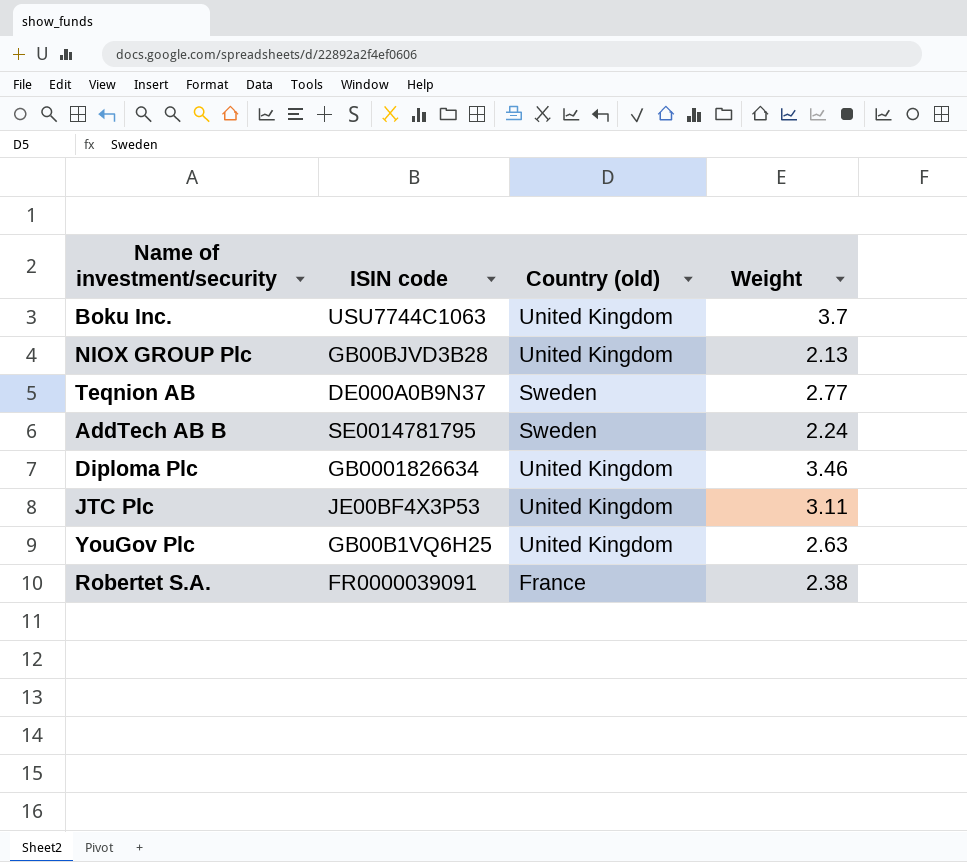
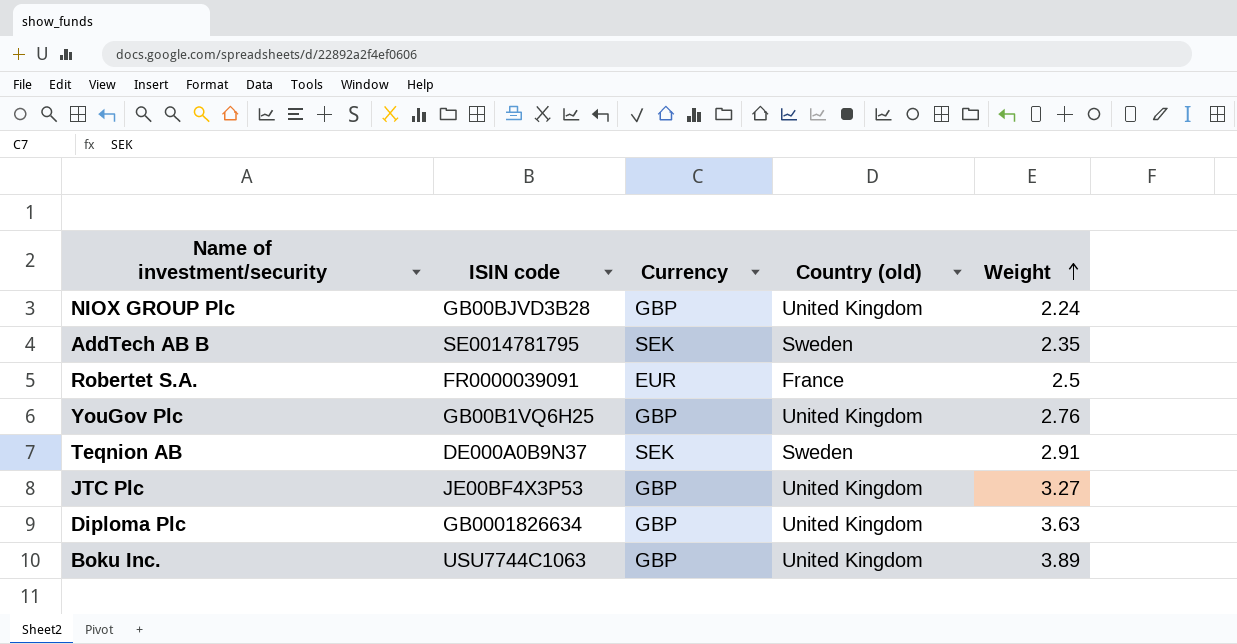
row order: none -> Weight ascending
column Currency | position: none -> 3
NIOX GROUP Plc | Weight: 2.13 -> 2.24
AddTech AB B | Weight: 2.24 -> 2.35
Robertet S.A. | Weight: 2.38 -> 2.5
YouGov Plc | Weight: 2.63 -> 2.76
Teqnion AB | Weight: 2.77 -> 2.91
JTC Plc | Weight: 3.11 -> 3.27
Diploma Plc | Weight: 3.46 -> 3.63
Boku Inc. | Weight: 3.7 -> 3.89

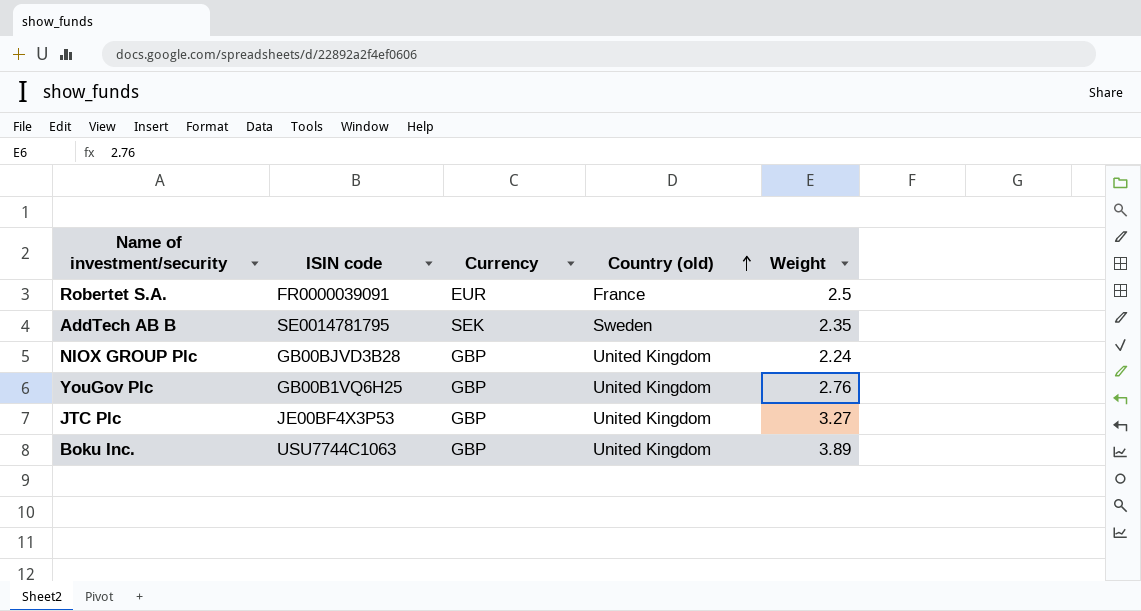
row order: Weight ascending -> Country (old) ascending
row Teqnion AB: DE000A0B9N37 | SEK | Sweden | 2.91 -> none
row Diploma Plc: GB0001826634 | GBP | United Kingdom | 3.63 -> none

